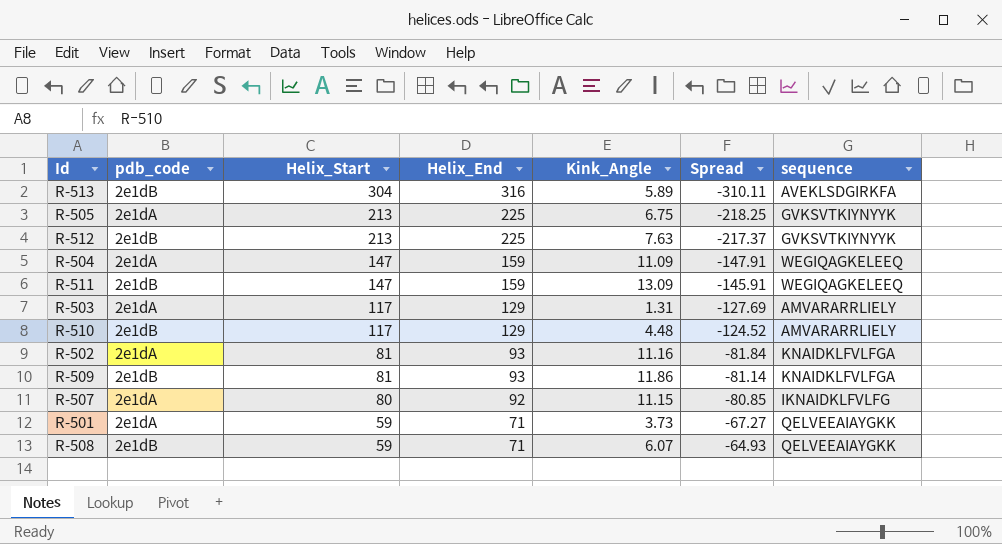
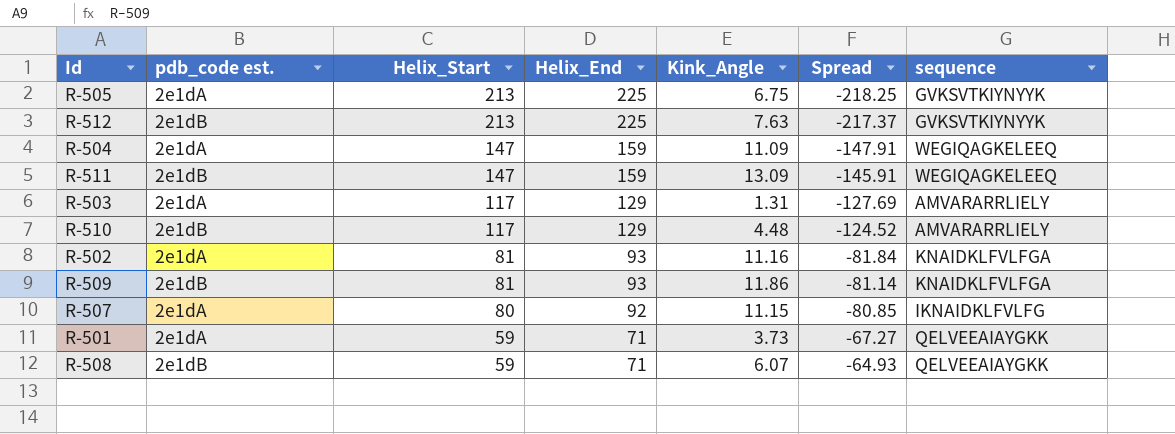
column name: pdb_code -> pdb_code est.
row R-513: 2e1dB | 304 | 316 | 5.89 | -310.11 | AVEKLSDGIRKFA -> none

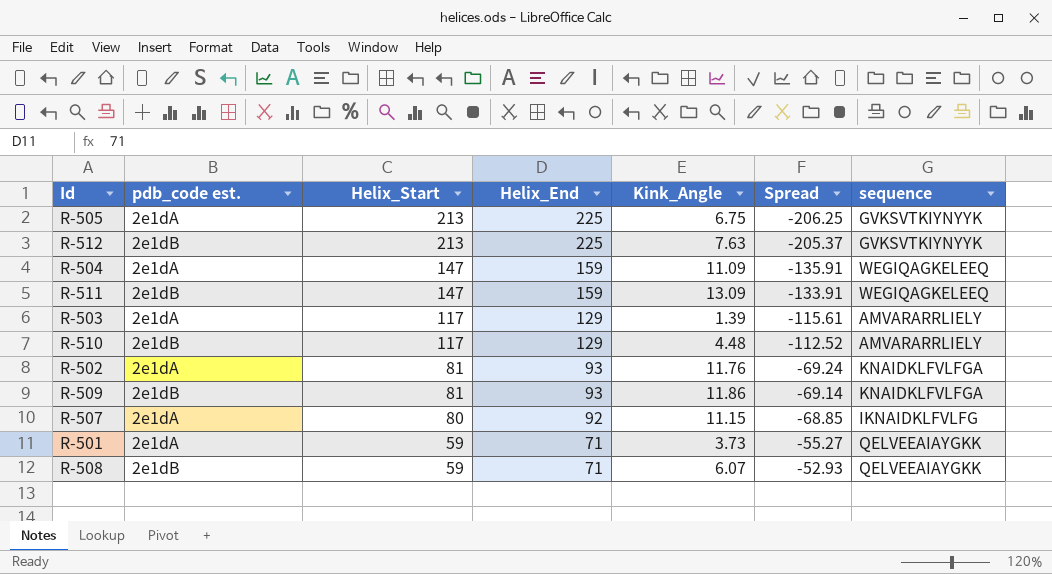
column Spread | formula: [Kink_Angle] - [Helix_End] -> [Kink_Angle] - [Helix_Start]
R-503 | Kink_Angle: 1.31 -> 1.39
R-502 | Kink_Angle: 11.16 -> 11.76

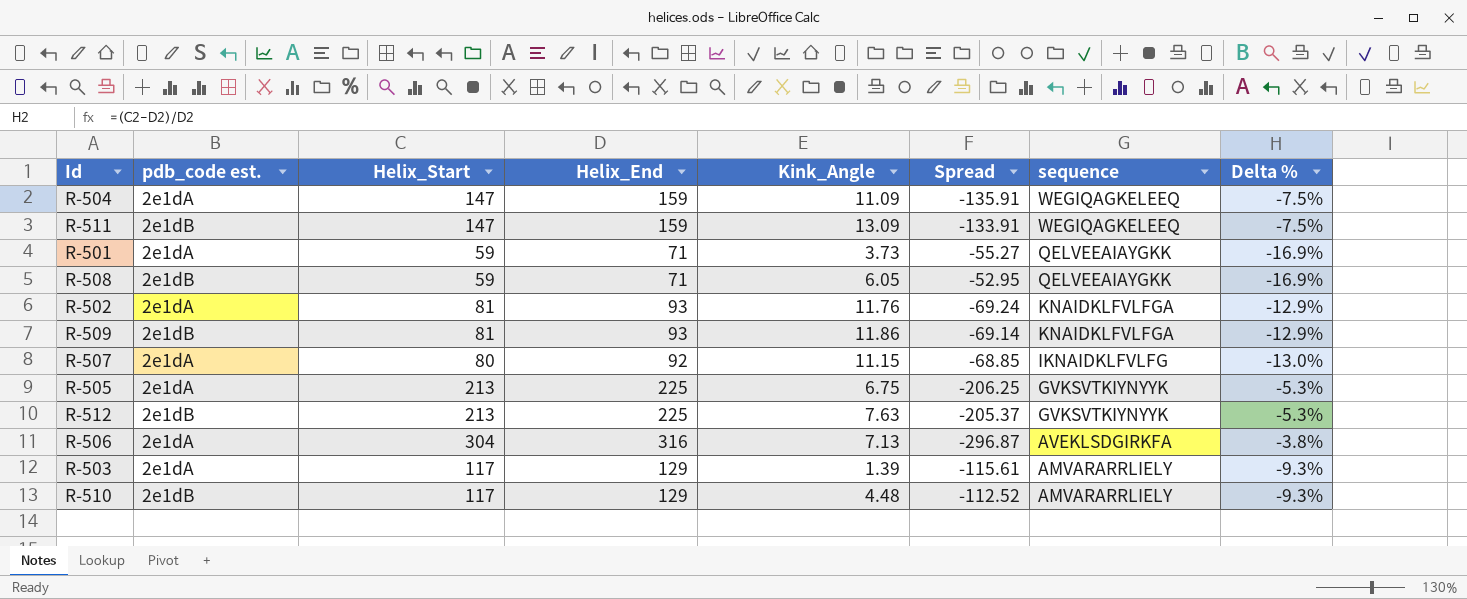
row order: Helix_Start descending -> sequence descending
column Delta % | formula: none -> ([Helix_Start] - [Helix_End]) / [Helix_End]
R-508 | Kink_Angle: 6.07 -> 6.05
R-508 | Spread: -52.93 -> -52.95
row R-506: none -> 2e1dA | 304 | 316 | 7.13 | -296.87 | AVEKLSDGIRKFA | -3.8%

